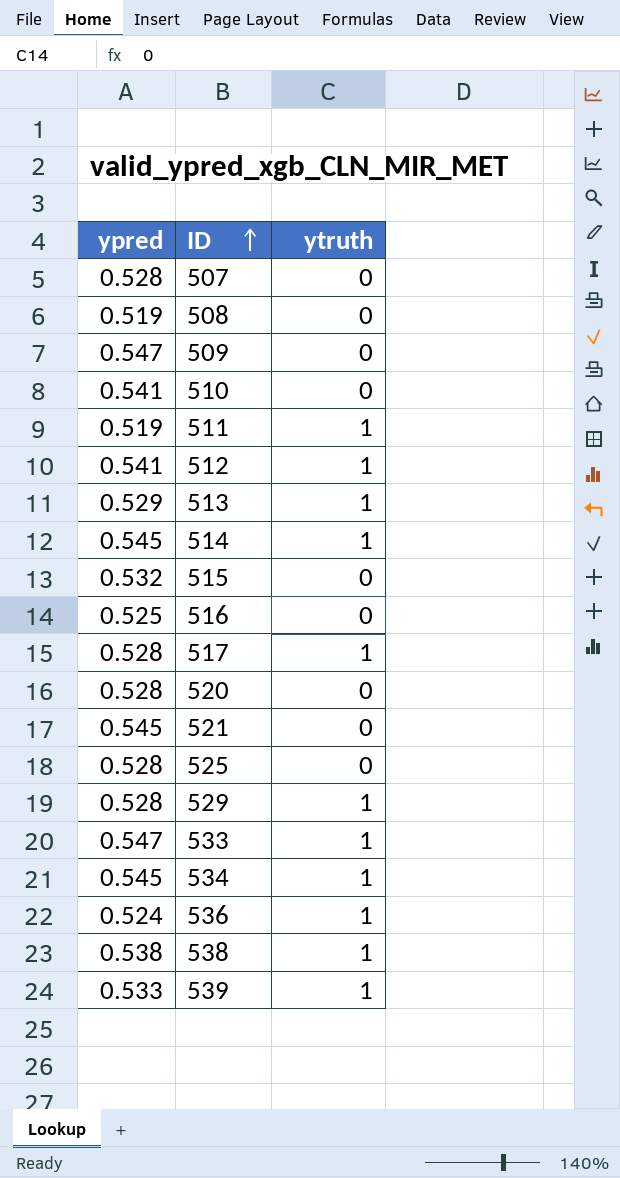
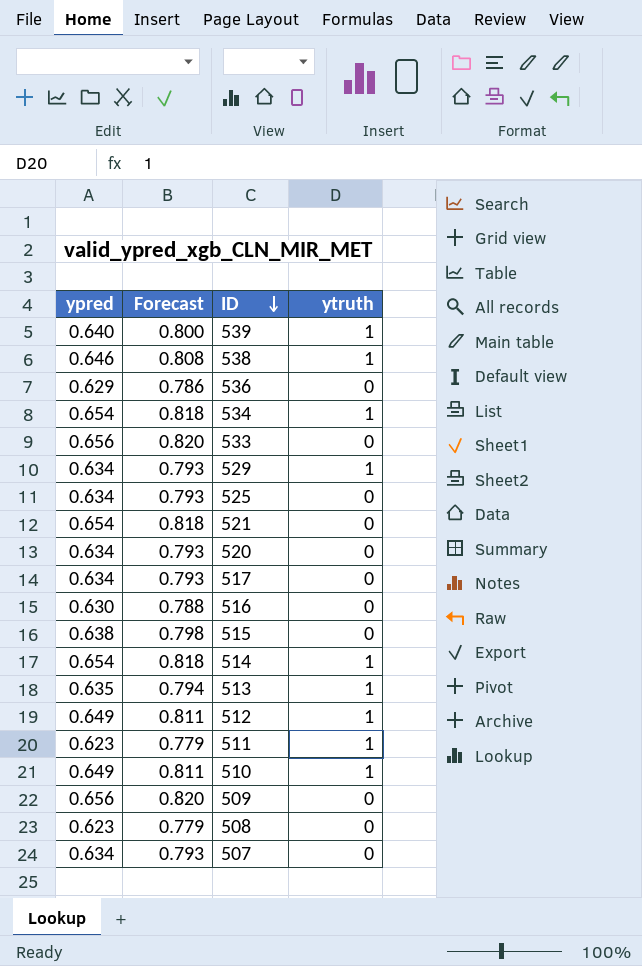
row order: ID ascending -> ID descending
column Forecast | formula: none -> [ypred] * 1.25
539 | ypred: 0.533 -> 0.640
538 | ypred: 0.538 -> 0.646
536 | ypred: 0.524 -> 0.629
536 | ytruth: 1 -> 0
534 | ypred: 0.545 -> 0.654
533 | ypred: 0.547 -> 0.656
533 | ytruth: 1 -> 0
529 | ypred: 0.528 -> 0.634
525 | ypred: 0.528 -> 0.634
521 | ypred: 0.545 -> 0.654
520 | ypred: 0.528 -> 0.634
517 | ypred: 0.528 -> 0.634
517 | ytruth: 1 -> 0
516 | ypred: 0.525 -> 0.630
515 | ypred: 0.532 -> 0.638
514 | ypred: 0.545 -> 0.654
513 | ypred: 0.529 -> 0.635
512 | ypred: 0.541 -> 0.649
511 | ypred: 0.519 -> 0.623
510 | ypred: 0.541 -> 0.649
510 | ytruth: 0 -> 1
509 | ypred: 0.547 -> 0.656
508 | ypred: 0.519 -> 0.623
507 | ypred: 0.528 -> 0.634

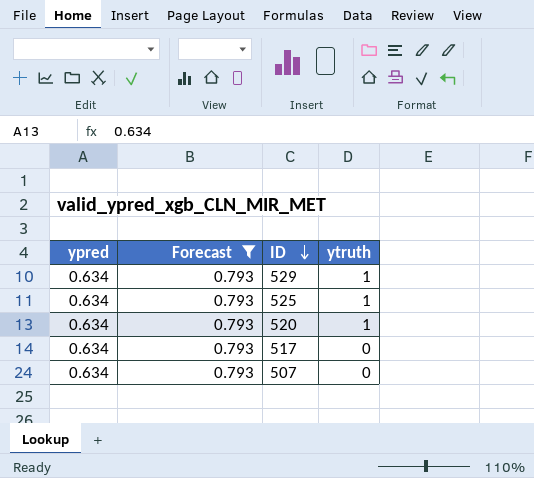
filter: none -> Forecast = 0.793
525 | ytruth: 0 -> 1
520 | ytruth: 0 -> 1

